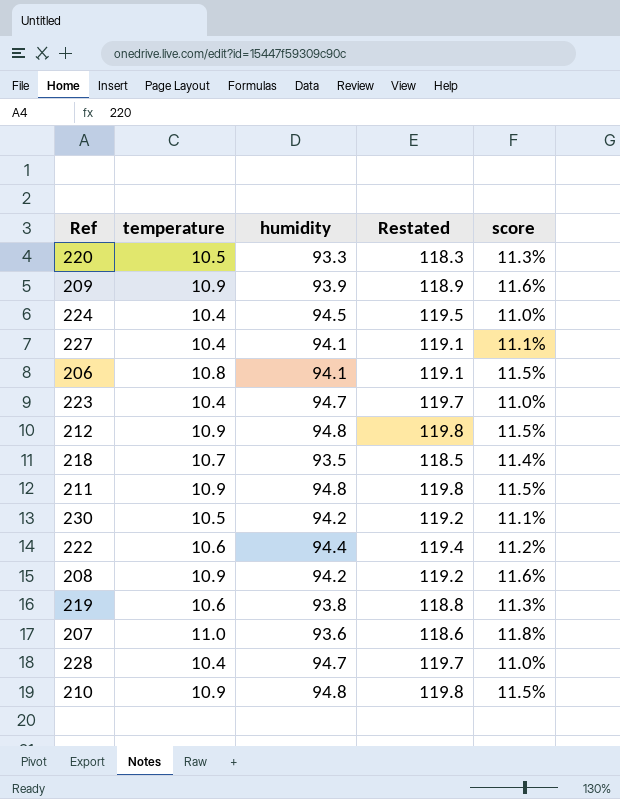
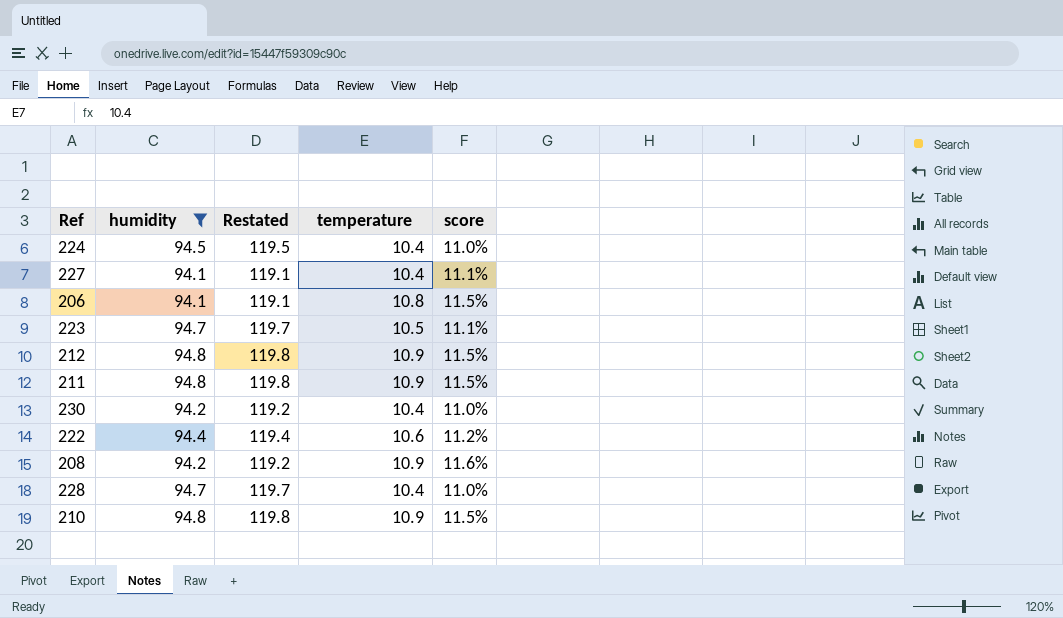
filter: none -> humidity >= 94.1
column temperature | position: 2 -> 4
223 | temperature: 10.4 -> 10.5
223 | score: 11.0% -> 11.1%
230 | temperature: 10.5 -> 10.4
230 | score: 11.1% -> 11.0%

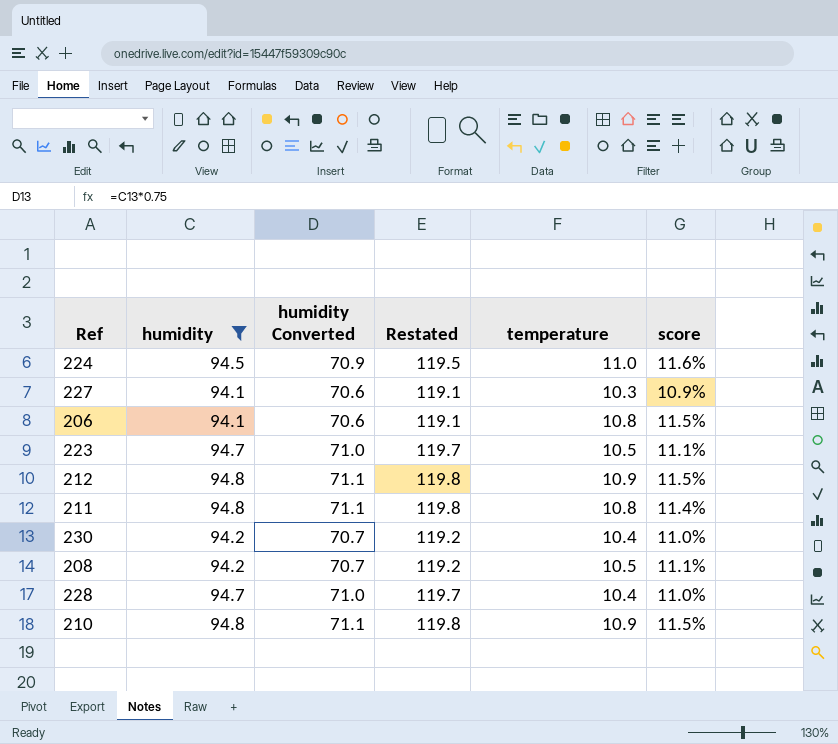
column humidity Converted | formula: none -> [humidity] * 0.75
row 222: 94.4 | 119.4 | 10.6 | 11.2% -> none
224 | temperature: 10.4 -> 11.0
224 | score: 11.0% -> 11.6%
227 | temperature: 10.4 -> 10.3
227 | score: 11.1% -> 10.9%
211 | temperature: 10.9 -> 10.8
211 | score: 11.5% -> 11.4%
208 | temperature: 10.9 -> 10.5
208 | score: 11.6% -> 11.1%

